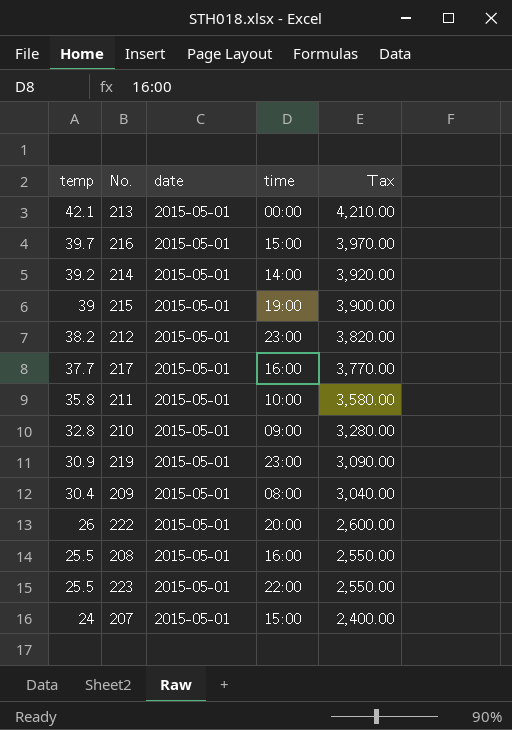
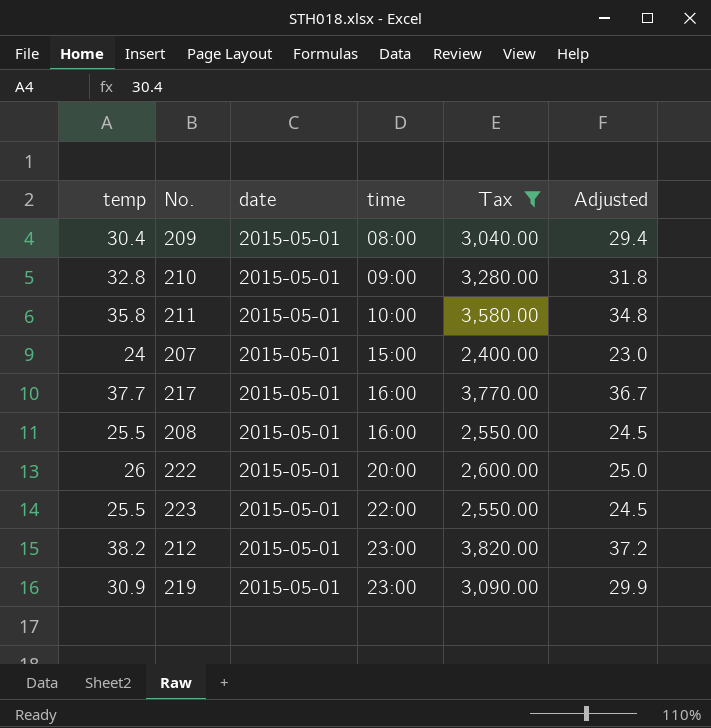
filter: none -> Tax <= 3,820.00
row order: temp descending -> time ascending
column Adjusted | formula: none -> [temp] - 1

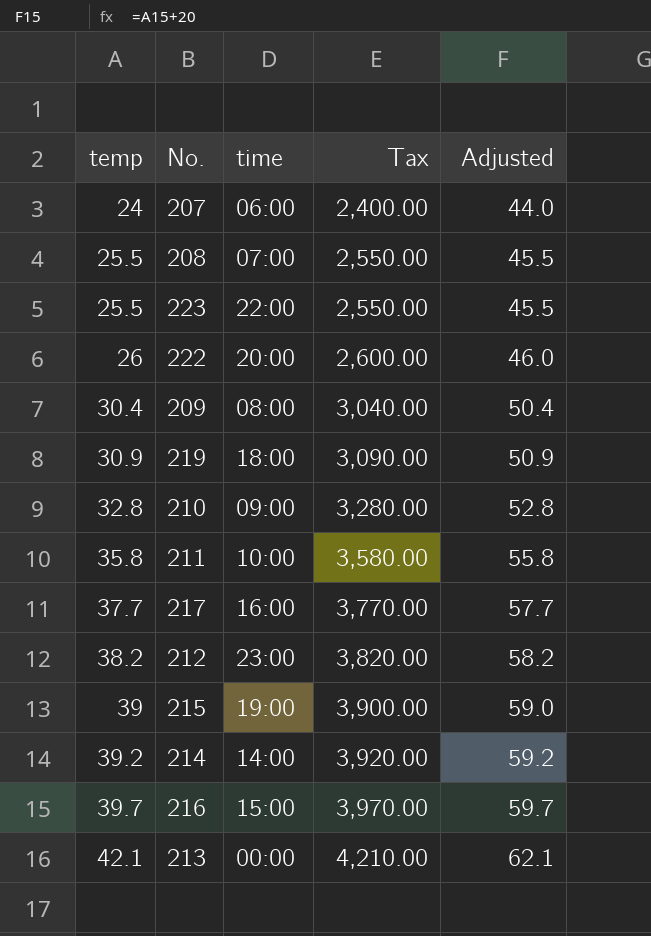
filter: Tax <= 3,820.00 -> none
row order: time ascending -> temp ascending
column date | position: 3 -> none
column Adjusted | formula: [temp] - 1 -> [temp] + 20
207 | time: 15:00 -> 06:00
208 | time: 16:00 -> 07:00
219 | time: 23:00 -> 18:00

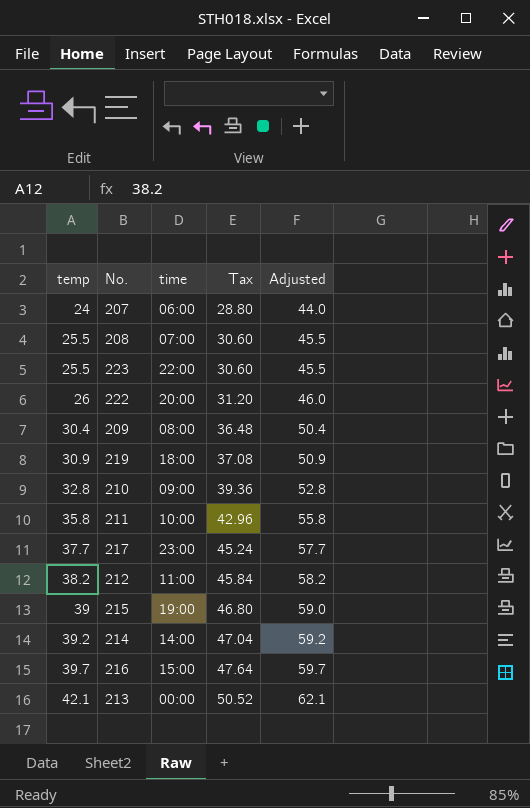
column Tax | formula: [temp] * 100 -> [temp] * 1.2
217 | time: 16:00 -> 23:00
212 | time: 23:00 -> 11:00

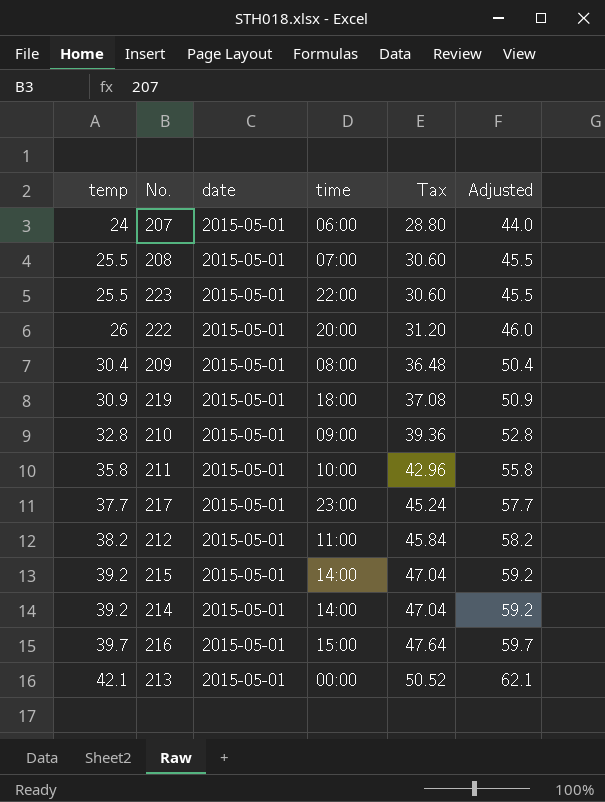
column date | position: none -> 3
215 | temp: 39 -> 39.2
215 | time: 19:00 -> 14:00
215 | Tax: 46.80 -> 47.04
215 | Adjusted: 59.0 -> 59.2

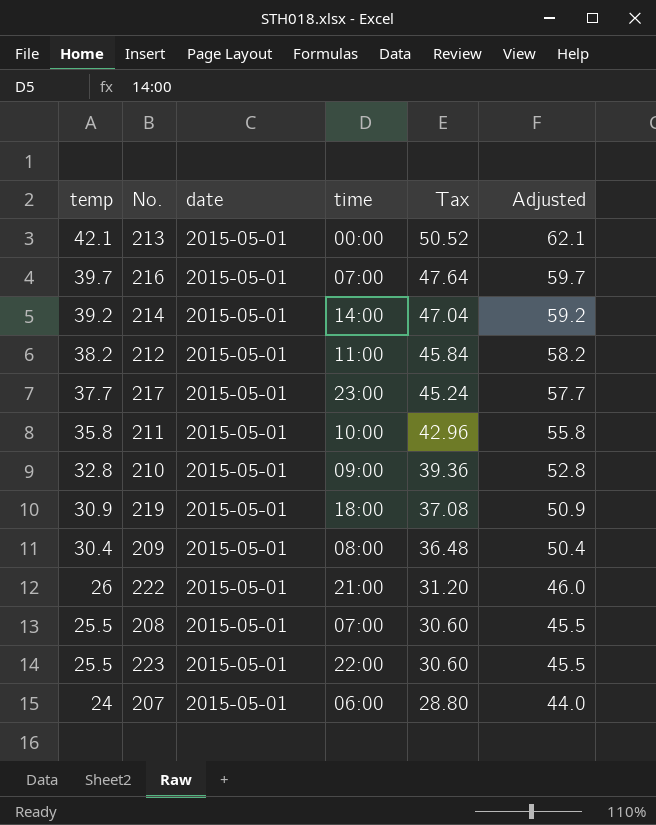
row order: temp ascending -> temp descending
row 215: 39.2 | 2015-05-01 | 14:00 | 47.04 | 59.2 -> none
216 | time: 15:00 -> 07:00
222 | time: 20:00 -> 21:00

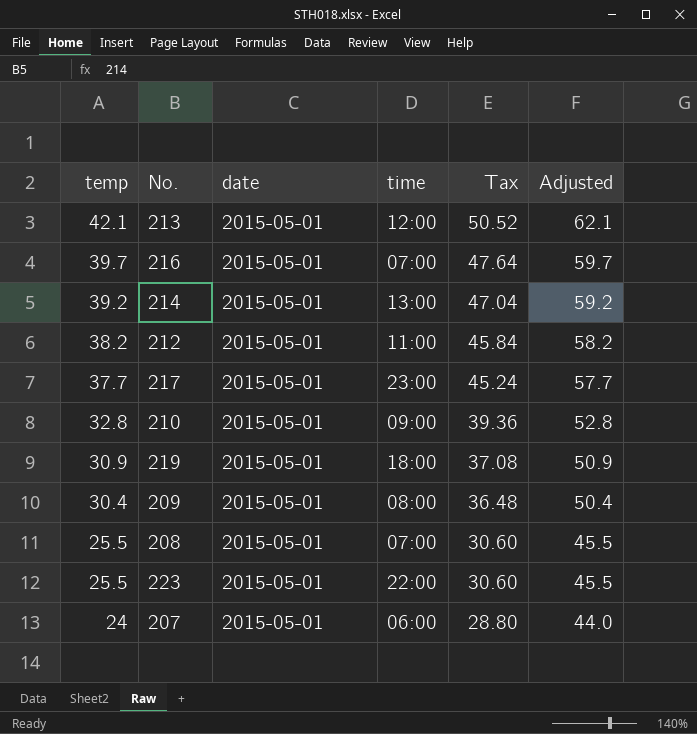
row 211: 35.8 | 2015-05-01 | 10:00 | 42.96 | 55.8 -> none
row 222: 26 | 2015-05-01 | 21:00 | 31.20 | 46.0 -> none
213 | time: 00:00 -> 12:00
214 | time: 14:00 -> 13:00

